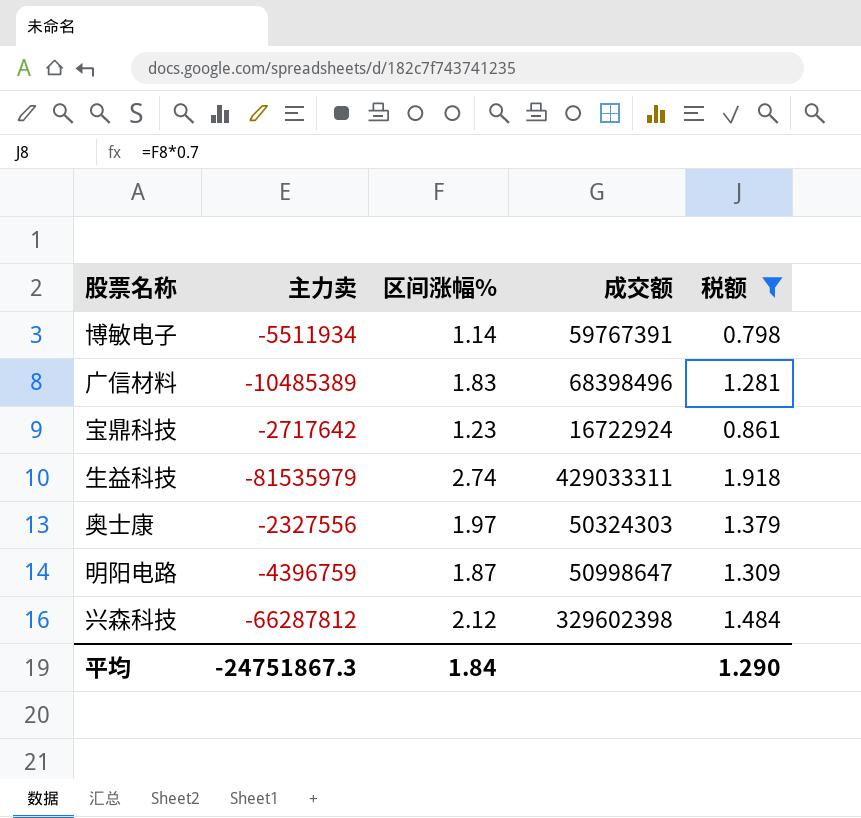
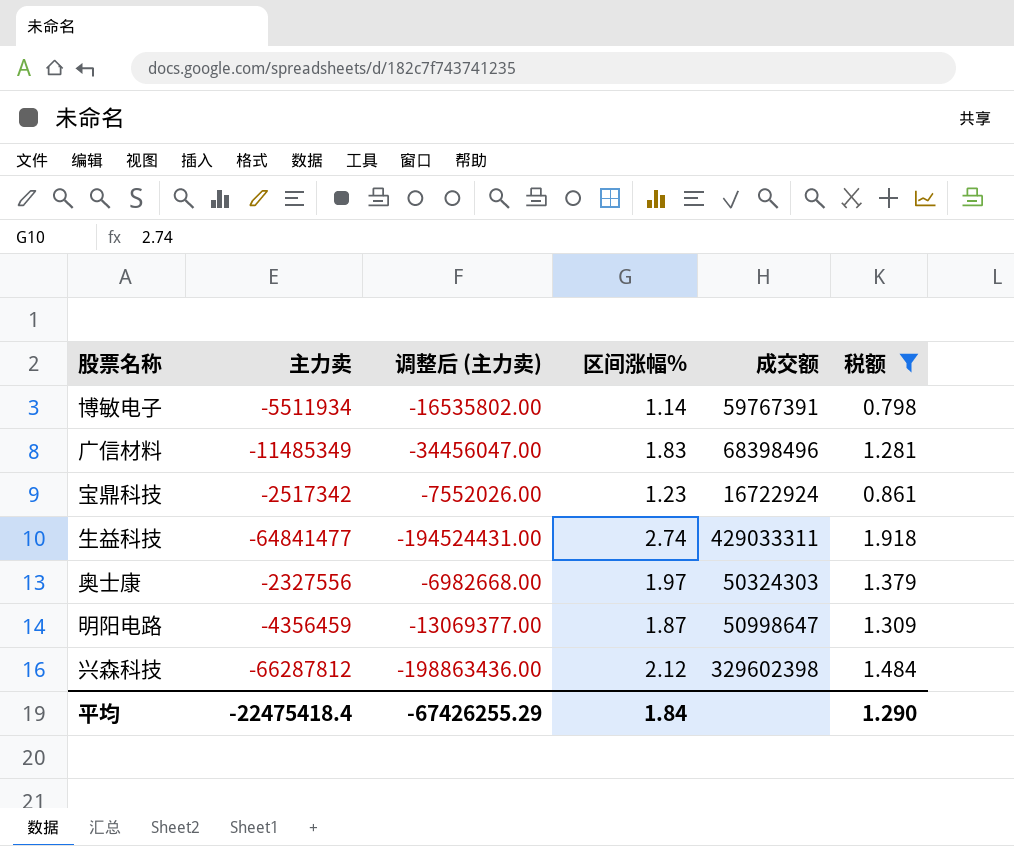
column 调整后 (主力卖) | formula: none -> [主力卖] * 3
广信材料 | 主力卖: -10485389 -> -11485349
宝鼎科技 | 主力卖: -2717642 -> -2517342
生益科技 | 主力卖: -81535979 -> -64841477
明阳电路 | 主力卖: -4396759 -> -4356459
平均 | 主力卖: -24751867.3 -> -22475418.4

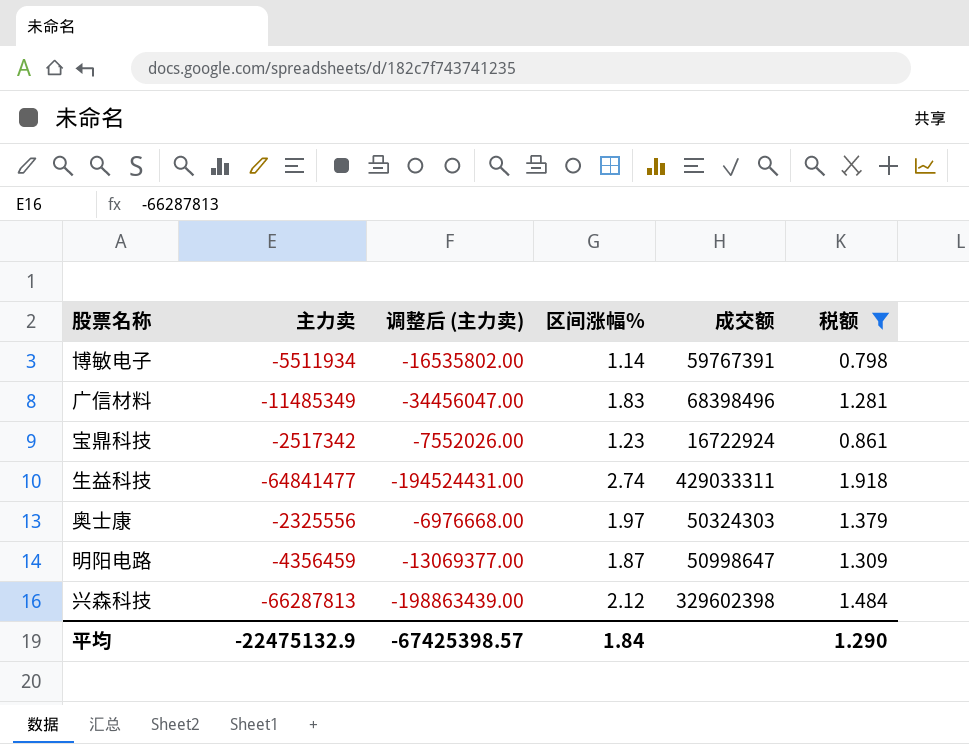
奥士康 | 主力卖: -2327556 -> -2325556
奥士康 | 调整后 (主力卖): -6982668.00 -> -6976668.00
兴森科技 | 主力卖: -66287812 -> -66287813
兴森科技 | 调整后 (主力卖): -198863436.00 -> -198863439.00
平均 | 主力卖: -22475418.4 -> -22475132.9
平均 | 调整后 (主力卖): -67426255.29 -> -67425398.57

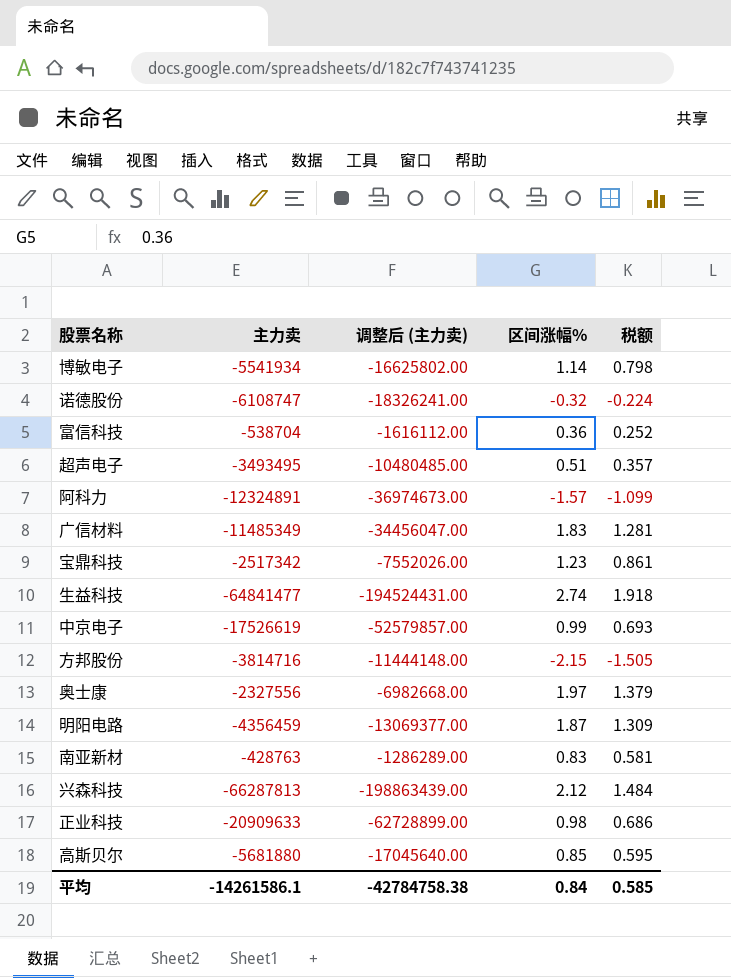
filter: 税额 >= 0.798 -> none
column 成交额 | position: 5 -> none
博敏电子 | 主力卖: -5511934 -> -5541934
博敏电子 | 调整后 (主力卖): -16535802.00 -> -16625802.00
奥士康 | 主力卖: -2325556 -> -2327556
奥士康 | 调整后 (主力卖): -6976668.00 -> -6982668.00
平均 | 主力卖: -22475132.9 -> -14261586.1
平均 | 调整后 (主力卖): -67425398.57 -> -42784758.38
平均 | 区间涨幅%: 1.84 -> 0.84
平均 | 税额: 1.290 -> 0.585

